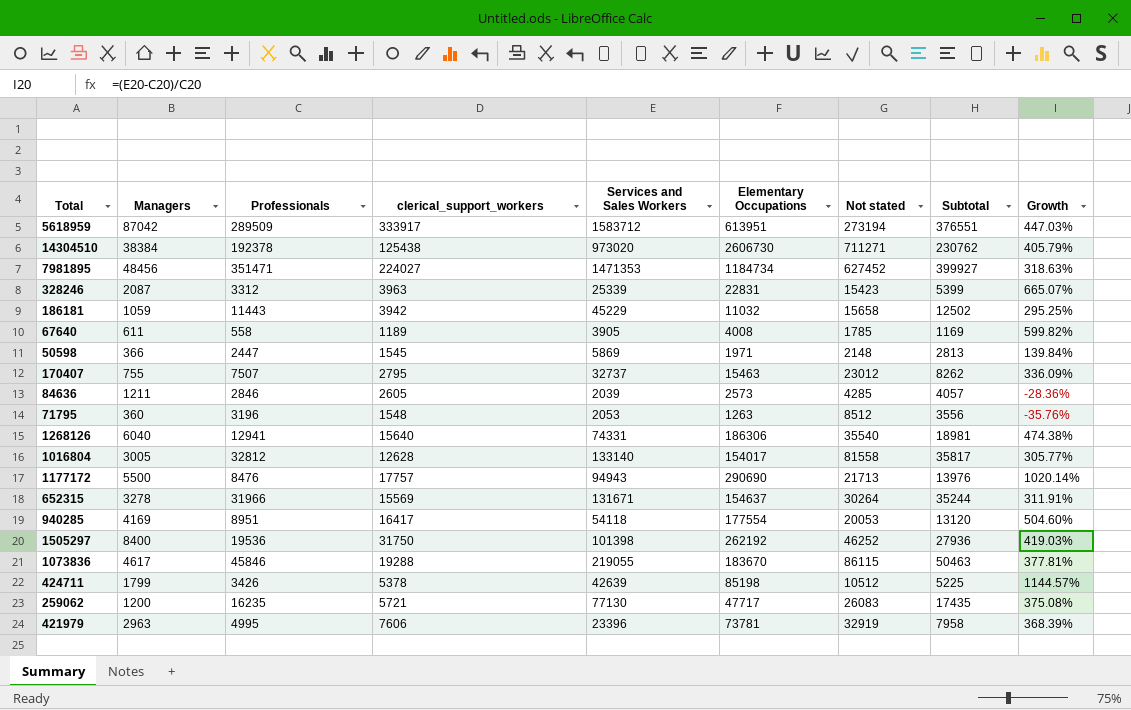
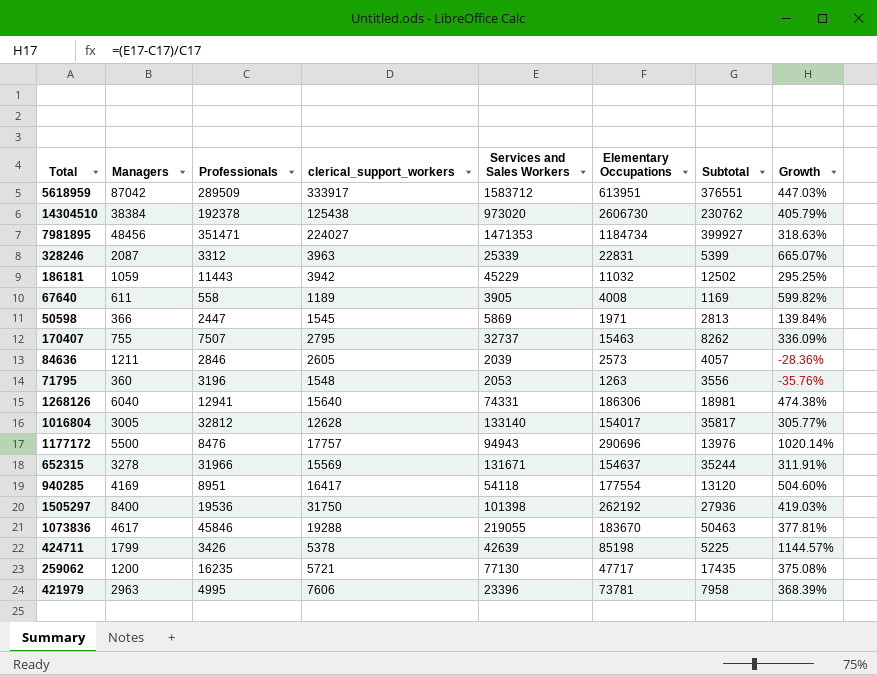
column Not stated | position: 7 -> none
1177172 | Elementary Occupations: 290690 -> 290696

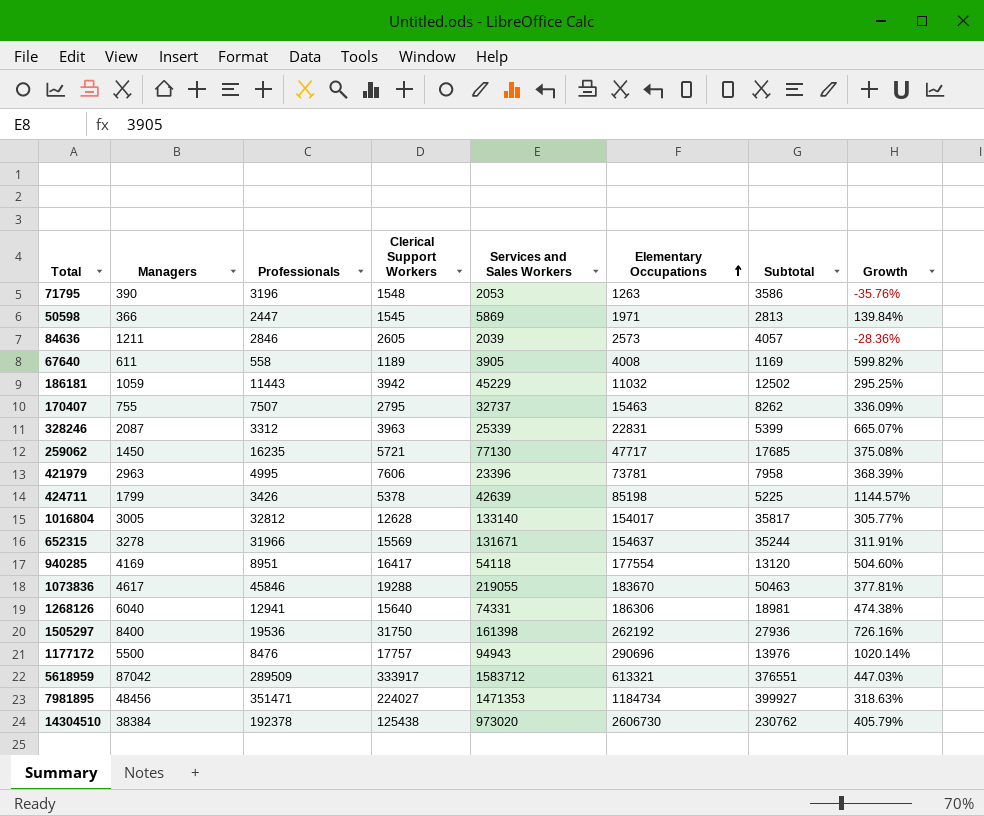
row order: none -> Elementary Occupations ascending
column name: clerical_support_workers -> Clerical Support Workers
71795 | Managers: 360 -> 390
71795 | Subtotal: 3556 -> 3586
259062 | Managers: 1200 -> 1450
259062 | Subtotal: 17435 -> 17685
1505297 | Services and Sales Workers: 101398 -> 161398
1505297 | Growth: 419.03% -> 726.16%
5618959 | Elementary Occupations: 613951 -> 613321

